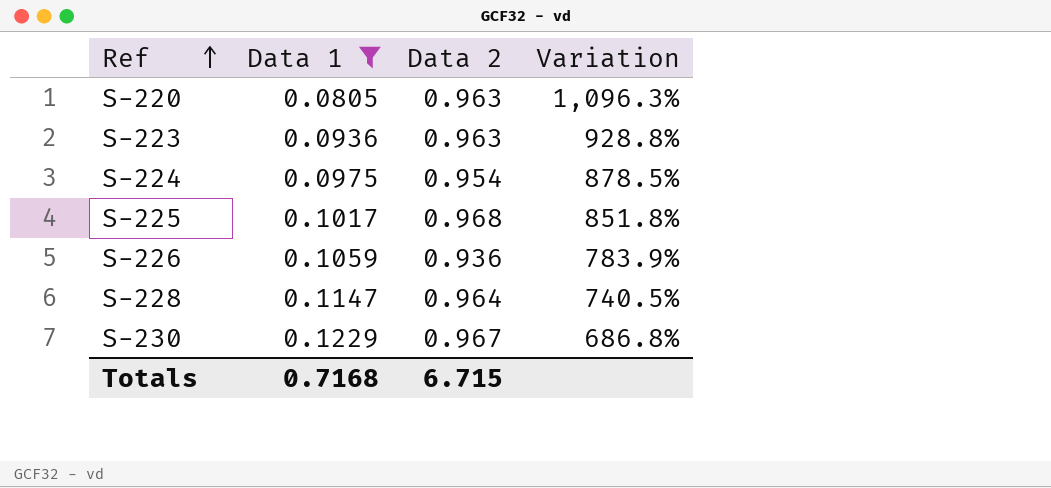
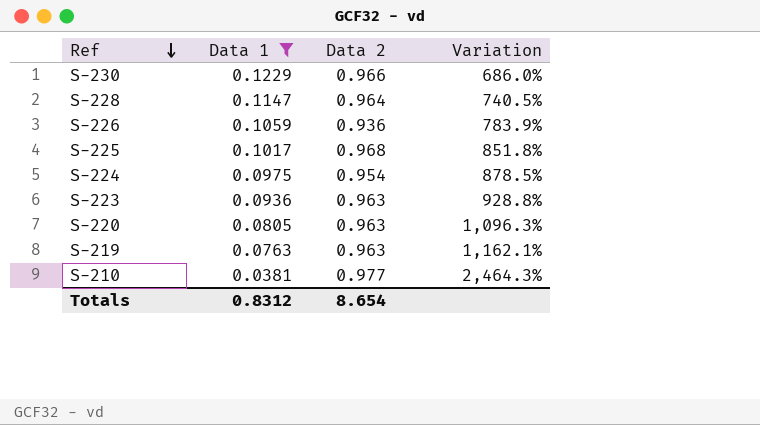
row order: Ref ascending -> Ref descending
S-230 | Data 2: 0.967 -> 0.966
S-230 | Variation: 686.8% -> 686.0%
row S-219: none -> 0.0763 | 0.963 | 1,162.1%
row S-210: none -> 0.0381 | 0.977 | 2,464.3%
Totals | Data 1: 0.7168 -> 0.8312
Totals | Data 2: 6.715 -> 8.654

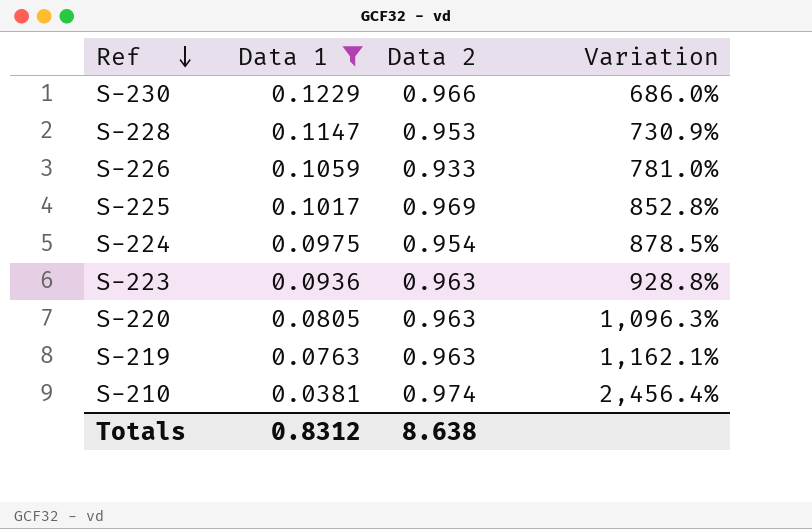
S-228 | Data 2: 0.964 -> 0.953
S-228 | Variation: 740.5% -> 730.9%
S-226 | Data 2: 0.936 -> 0.933
S-226 | Variation: 783.9% -> 781.0%
S-225 | Data 2: 0.968 -> 0.969
S-225 | Variation: 851.8% -> 852.8%
S-210 | Data 2: 0.977 -> 0.974
S-210 | Variation: 2,464.3% -> 2,456.4%
Totals | Data 2: 8.654 -> 8.638

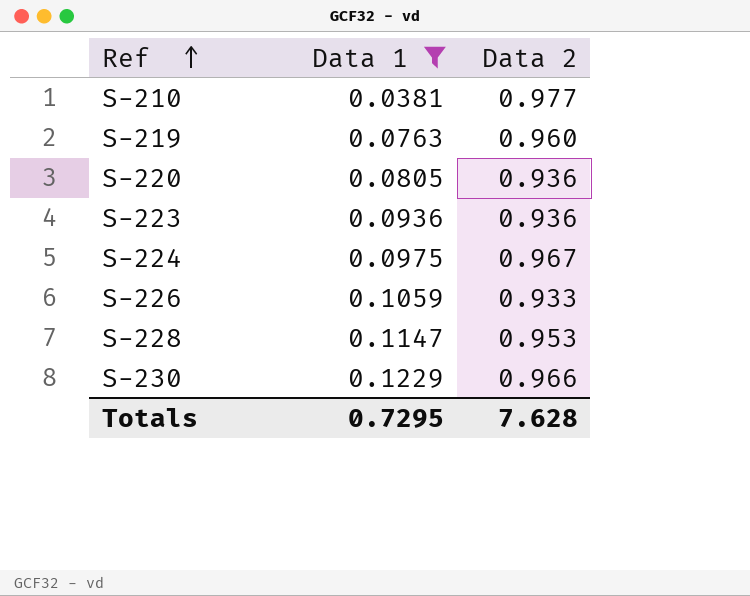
row order: Ref descending -> Ref ascending
column Variation | formula: ([Data 2] - [Data 1]) / [Data 1] -> none
row S-225: 0.1017 | 0.969 | 852.8% -> none
S-210 | Data 2: 0.974 -> 0.977
S-219 | Data 2: 0.963 -> 0.960
S-220 | Data 2: 0.963 -> 0.936
S-223 | Data 2: 0.963 -> 0.936
S-224 | Data 2: 0.954 -> 0.967
Totals | Data 1: 0.8312 -> 0.7295
Totals | Data 2: 8.638 -> 7.628

